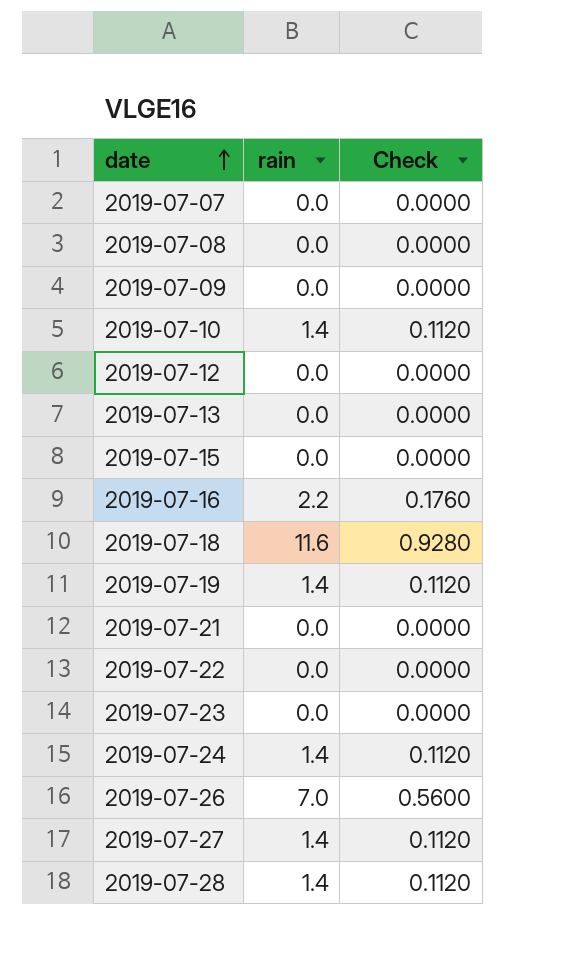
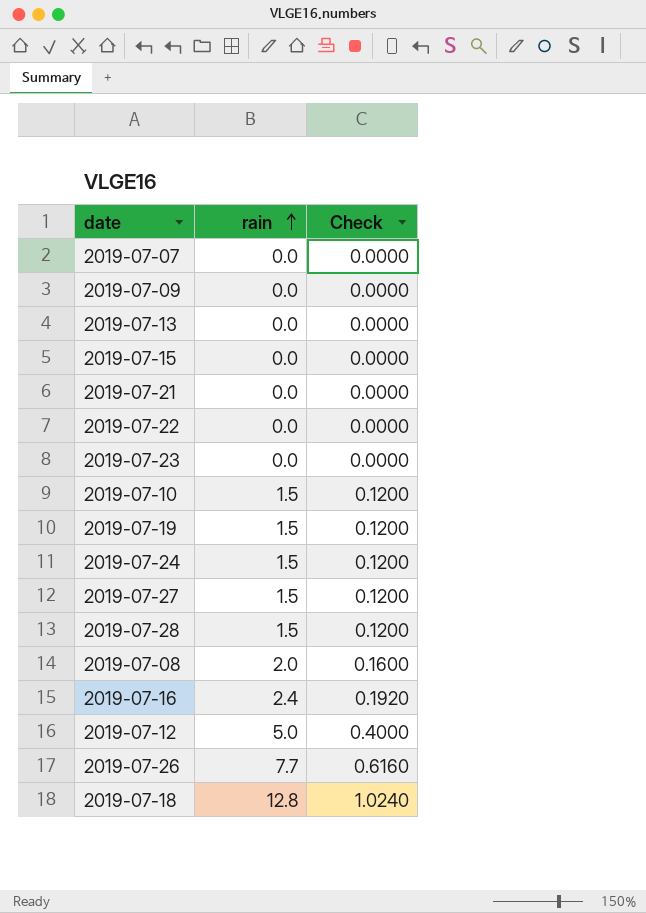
row order: date ascending -> rain ascending
2019-07-10 | rain: 1.4 -> 1.5
2019-07-10 | Check: 0.1120 -> 0.1200
2019-07-19 | rain: 1.4 -> 1.5
2019-07-19 | Check: 0.1120 -> 0.1200
2019-07-24 | rain: 1.4 -> 1.5
2019-07-24 | Check: 0.1120 -> 0.1200
2019-07-27 | rain: 1.4 -> 1.5
2019-07-27 | Check: 0.1120 -> 0.1200
2019-07-28 | rain: 1.4 -> 1.5
2019-07-28 | Check: 0.1120 -> 0.1200
2019-07-08 | rain: 0.0 -> 2.0
2019-07-08 | Check: 0.0000 -> 0.1600
2019-07-16 | rain: 2.2 -> 2.4
2019-07-16 | Check: 0.1760 -> 0.1920
2019-07-12 | rain: 0.0 -> 5.0
2019-07-12 | Check: 0.0000 -> 0.4000
2019-07-26 | rain: 7.0 -> 7.7
2019-07-26 | Check: 0.5600 -> 0.6160
2019-07-18 | rain: 11.6 -> 12.8
2019-07-18 | Check: 0.9280 -> 1.0240

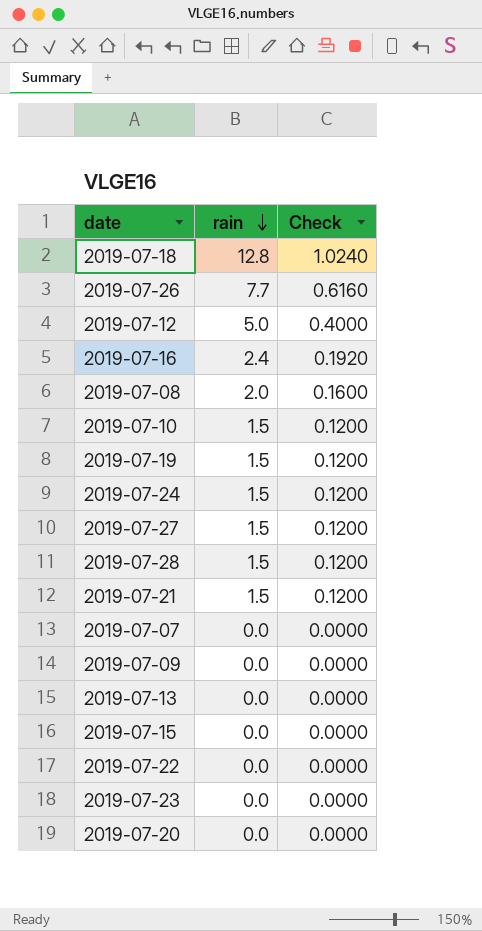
row order: rain ascending -> rain descending
2019-07-21 | rain: 0.0 -> 1.5
2019-07-21 | Check: 0.0000 -> 0.1200
row 2019-07-20: none -> 0.0 | 0.0000

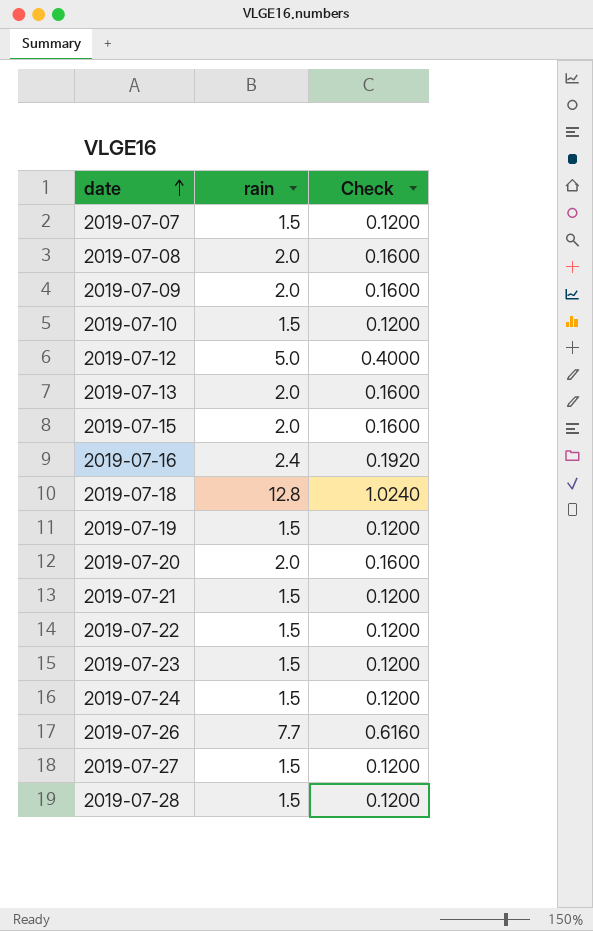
row order: rain descending -> date ascending
2019-07-07 | rain: 0.0 -> 1.5
2019-07-07 | Check: 0.0000 -> 0.1200
2019-07-09 | rain: 0.0 -> 2.0
2019-07-09 | Check: 0.0000 -> 0.1600
2019-07-13 | rain: 0.0 -> 2.0
2019-07-13 | Check: 0.0000 -> 0.1600
2019-07-15 | rain: 0.0 -> 2.0
2019-07-15 | Check: 0.0000 -> 0.1600
2019-07-20 | rain: 0.0 -> 2.0
2019-07-20 | Check: 0.0000 -> 0.1600
2019-07-22 | rain: 0.0 -> 1.5
2019-07-22 | Check: 0.0000 -> 0.1200
2019-07-23 | rain: 0.0 -> 1.5
2019-07-23 | Check: 0.0000 -> 0.1200

